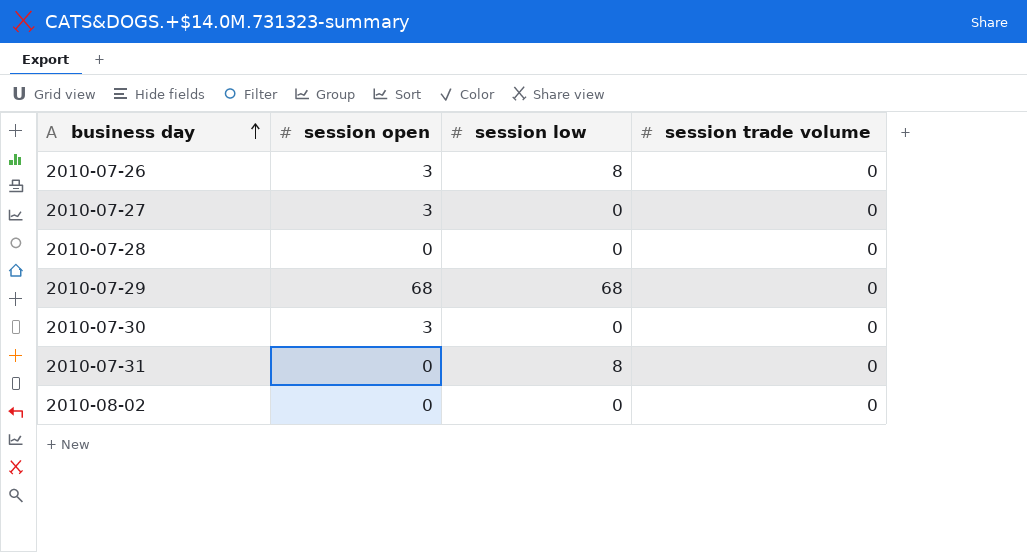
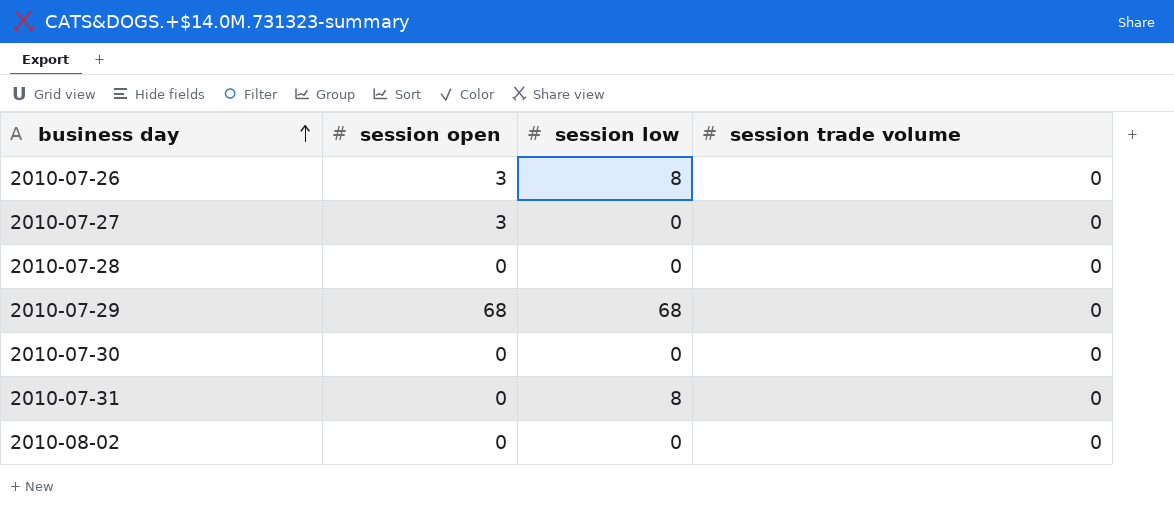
2010-07-30 | session open: 3 -> 0

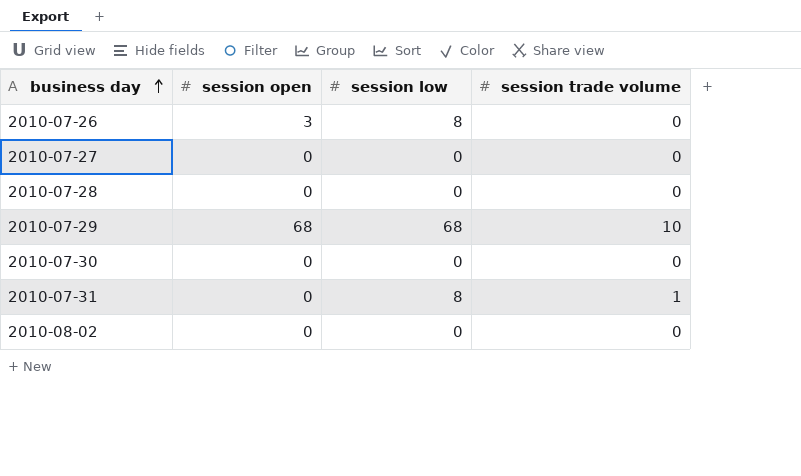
2010-07-27 | session open: 3 -> 0
2010-07-29 | session trade volume: 0 -> 10
2010-07-31 | session trade volume: 0 -> 1

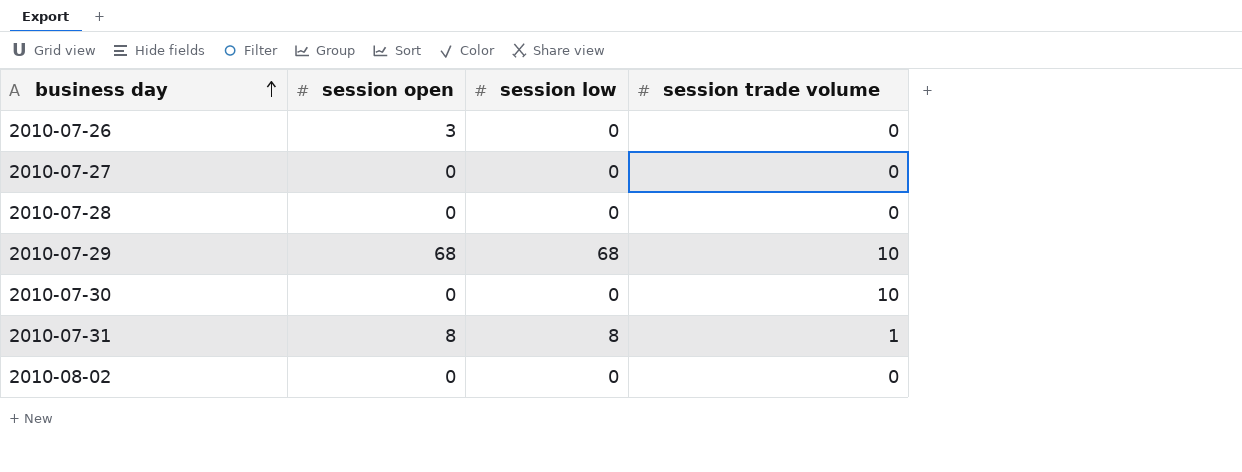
2010-07-26 | session low: 8 -> 0
2010-07-30 | session trade volume: 0 -> 10
2010-07-31 | session open: 0 -> 8

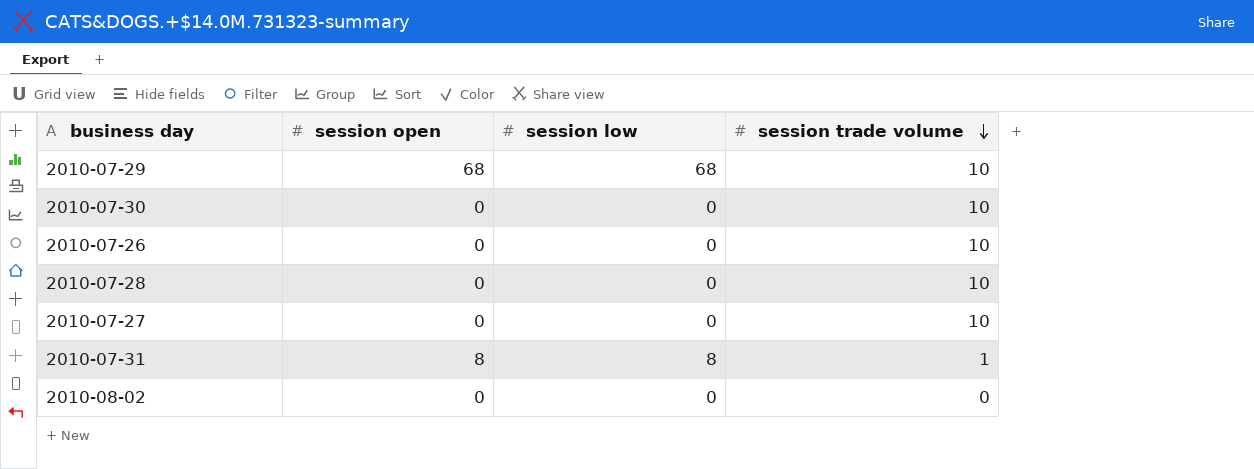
row order: business day ascending -> session trade volume descending
2010-07-26 | session open: 3 -> 0
2010-07-26 | session trade volume: 0 -> 10
2010-07-28 | session trade volume: 0 -> 10
2010-07-27 | session trade volume: 0 -> 10

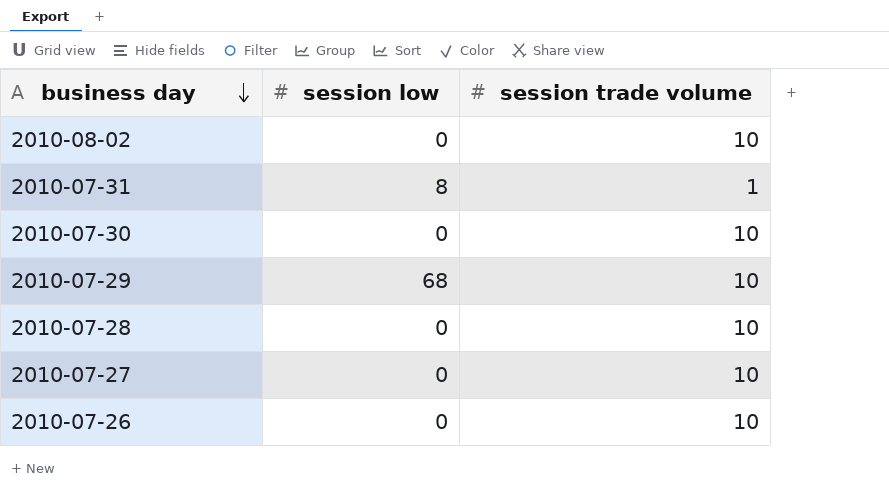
row order: session trade volume descending -> business day descending
column session open | position: 2 -> none
2010-08-02 | session trade volume: 0 -> 10

